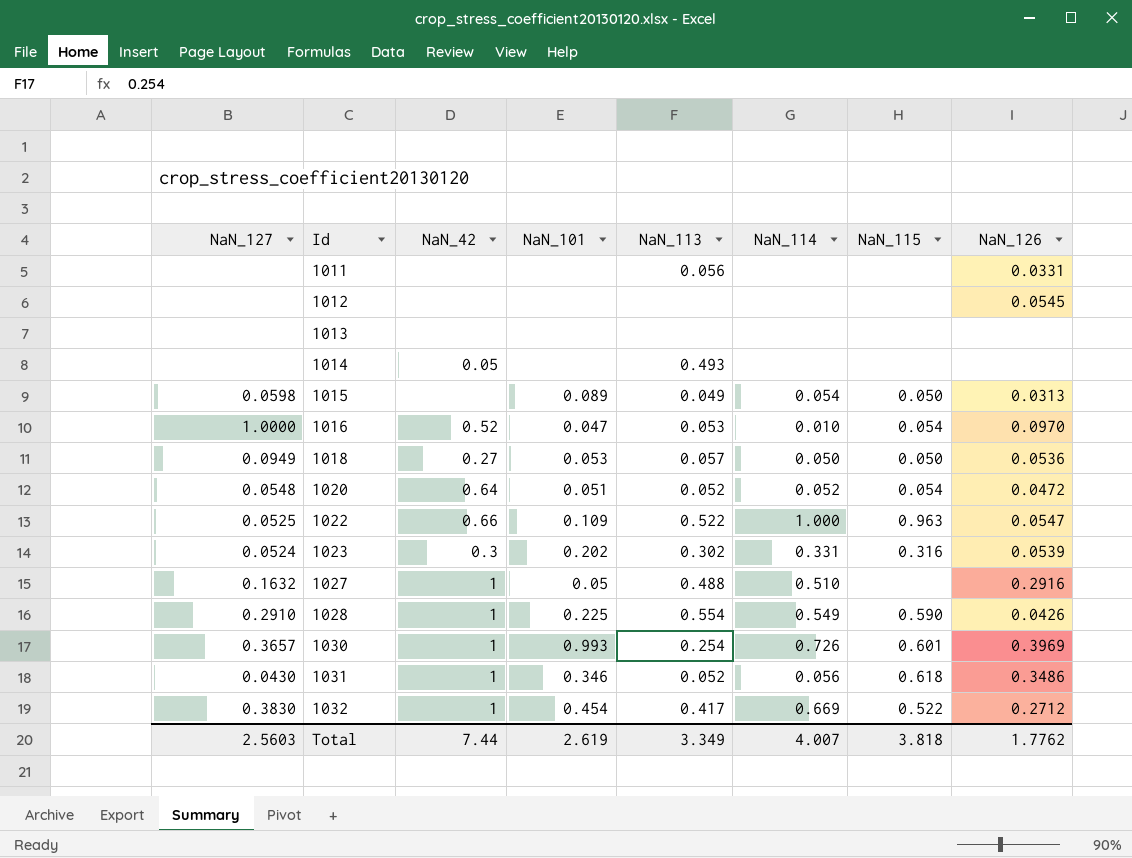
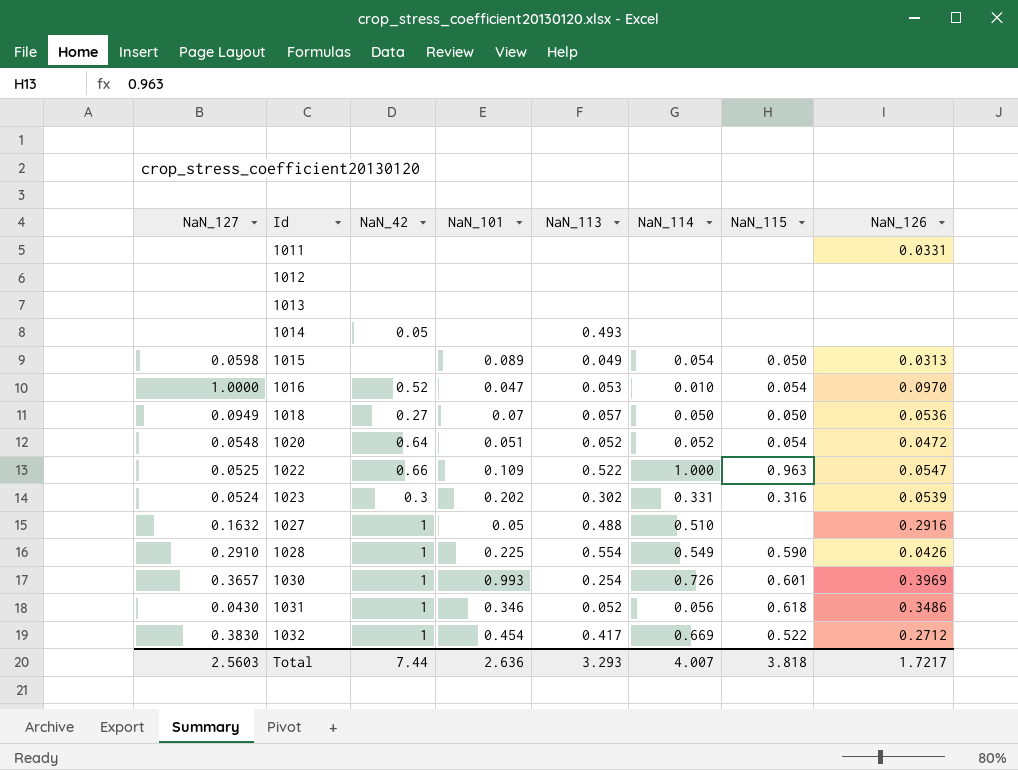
1011 | NaN_113: 0.056 -> none
1012 | NaN_126: 0.0545 -> none
1018 | NaN_101: 0.053 -> 0.07
Total | NaN_101: 2.619 -> 2.636
Total | NaN_113: 3.349 -> 3.293
Total | NaN_126: 1.7762 -> 1.7217

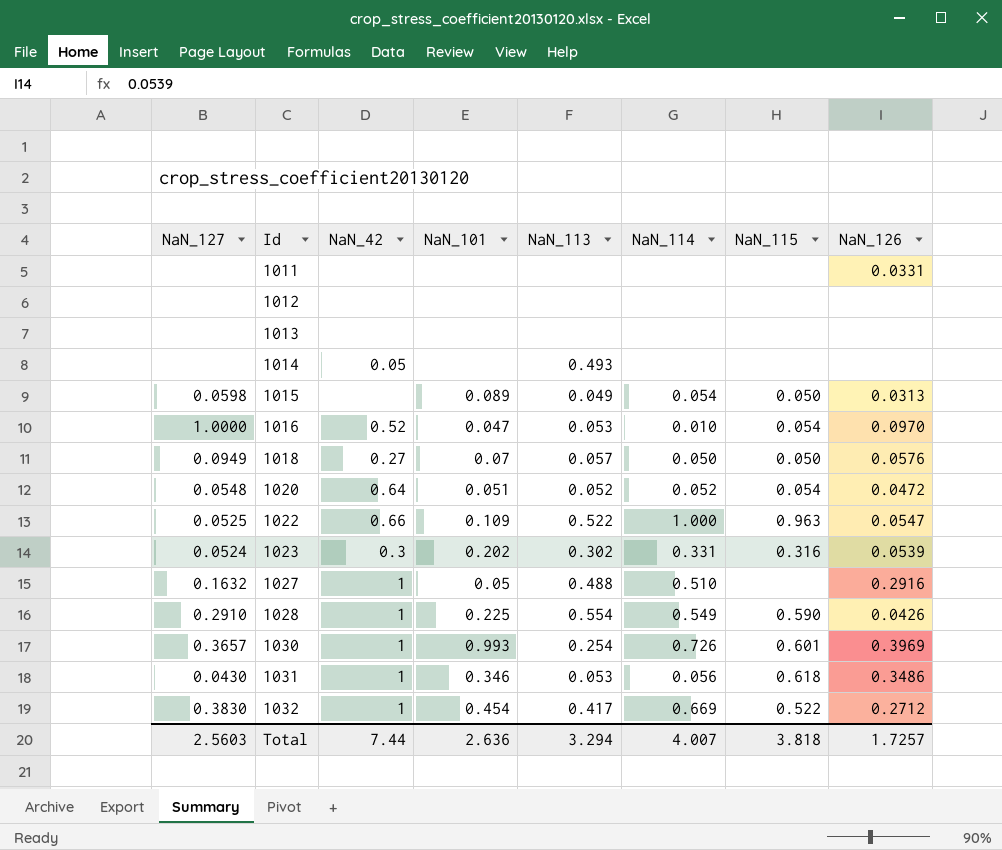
1018 | NaN_126: 0.0536 -> 0.0576
1031 | NaN_113: 0.052 -> 0.053
Total | NaN_113: 3.293 -> 3.294
Total | NaN_126: 1.7217 -> 1.7257

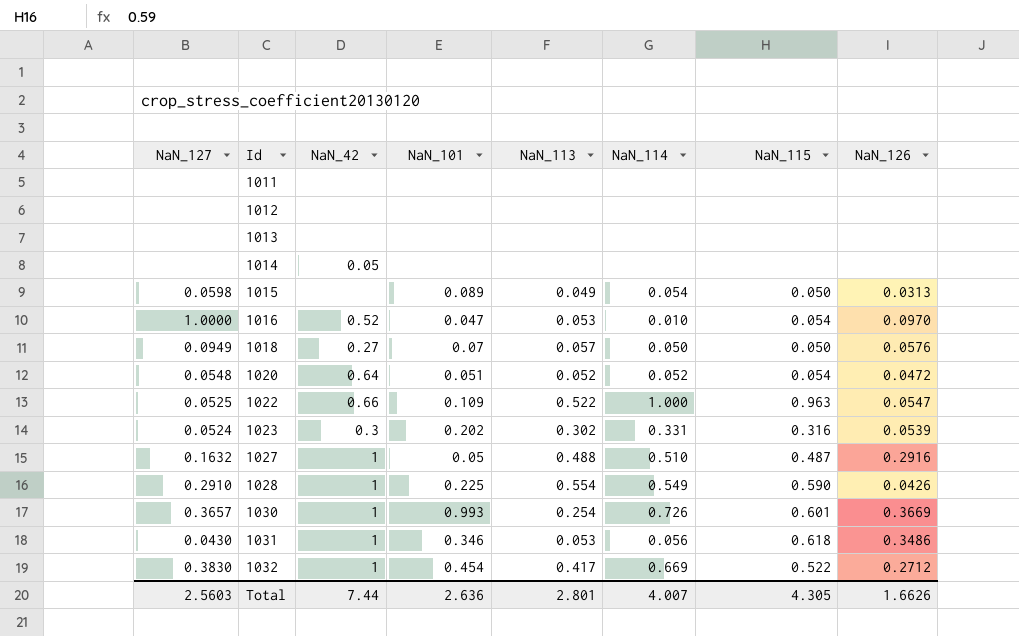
1011 | NaN_126: 0.0331 -> none
1014 | NaN_113: 0.493 -> none
1027 | NaN_115: none -> 0.487
1030 | NaN_126: 0.3969 -> 0.3669
Total | NaN_113: 3.294 -> 2.801
Total | NaN_115: 3.818 -> 4.305
Total | NaN_126: 1.7257 -> 1.6626

